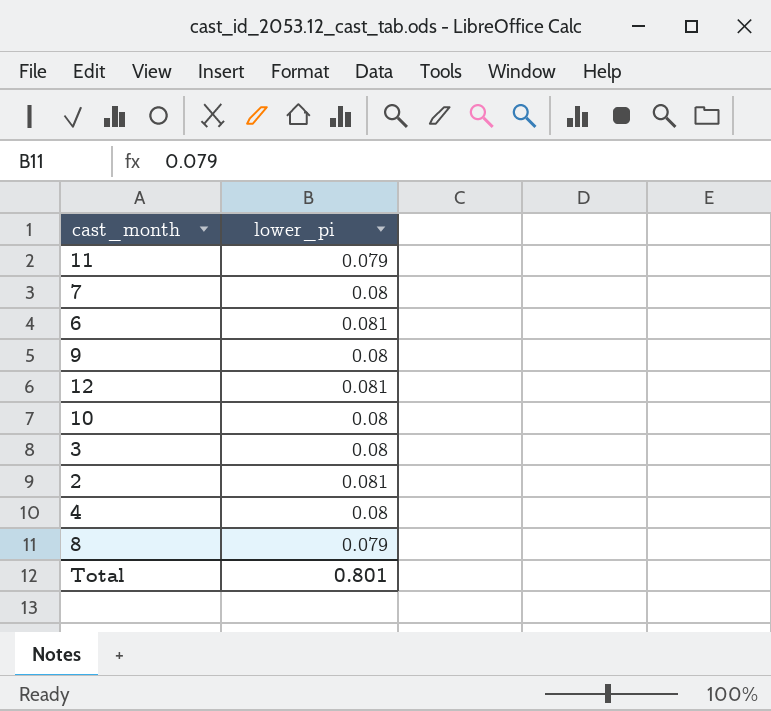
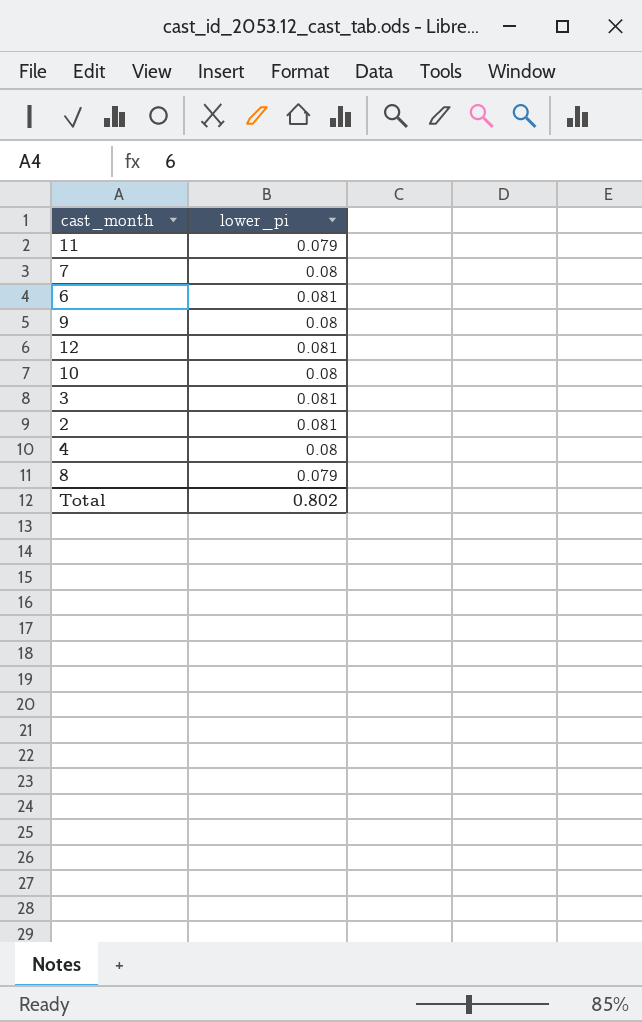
3 | lower_pi: 0.08 -> 0.081
Total | lower_pi: 0.801 -> 0.802

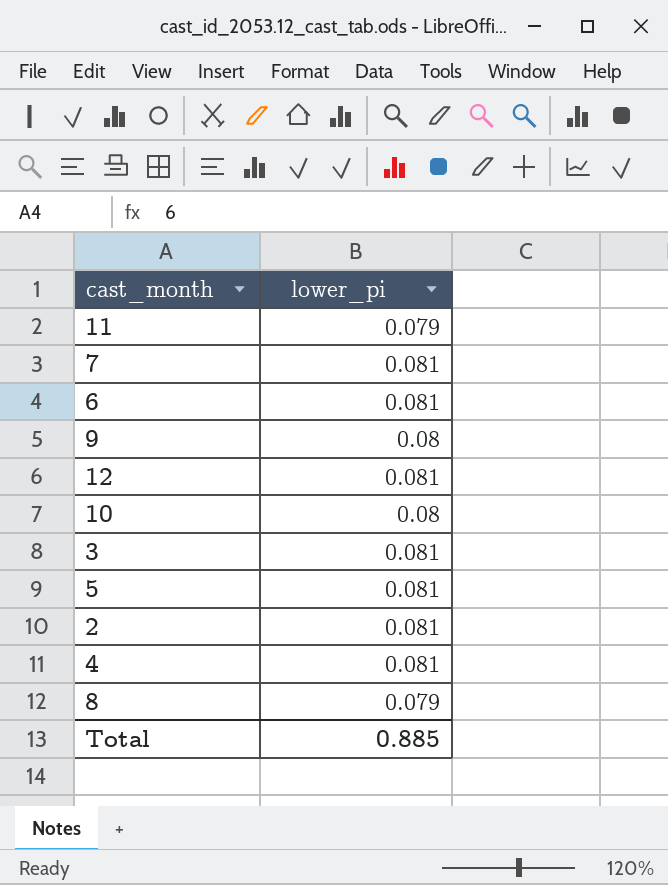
7 | lower_pi: 0.08 -> 0.081
row 5: none -> 0.081
4 | lower_pi: 0.08 -> 0.081
Total | lower_pi: 0.802 -> 0.885

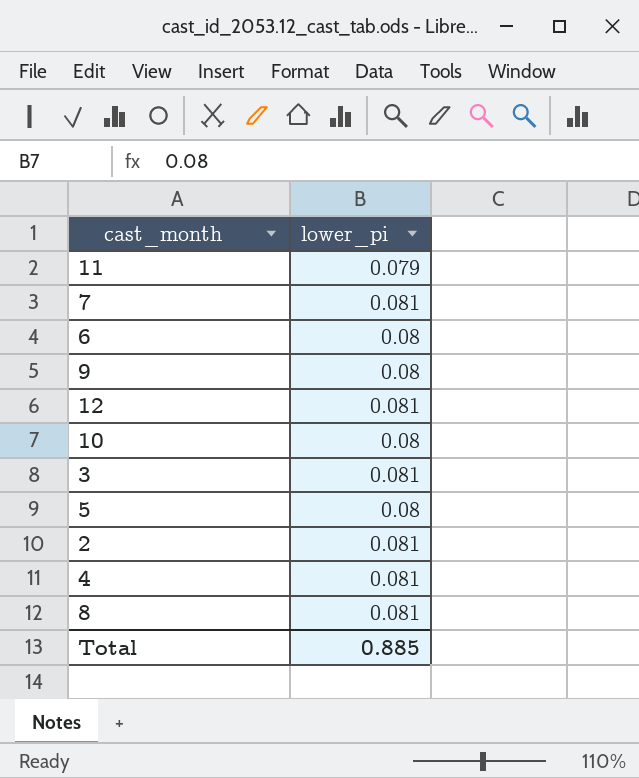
6 | lower_pi: 0.081 -> 0.08
5 | lower_pi: 0.081 -> 0.08
8 | lower_pi: 0.079 -> 0.081

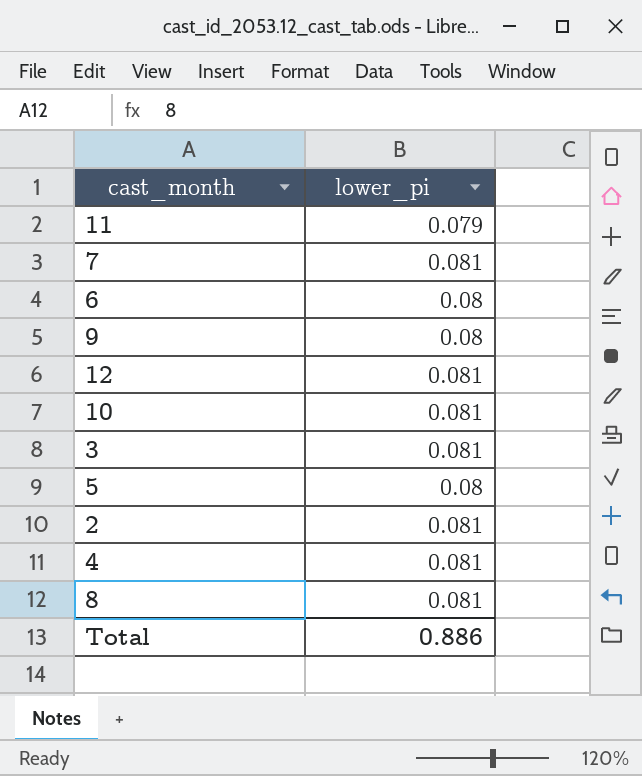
10 | lower_pi: 0.08 -> 0.081
Total | lower_pi: 0.885 -> 0.886

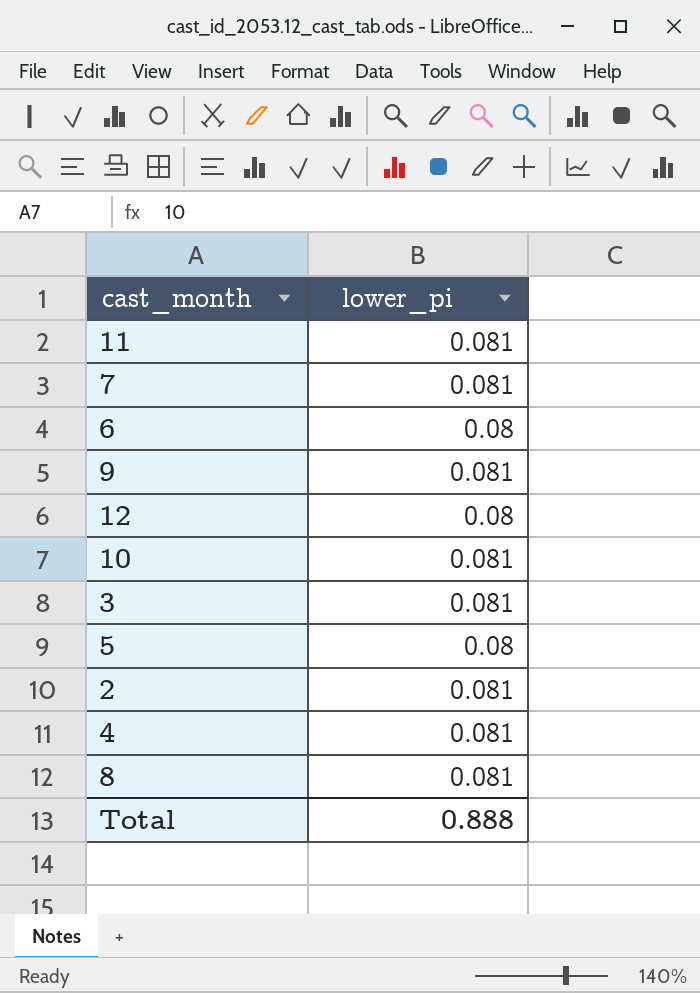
11 | lower_pi: 0.079 -> 0.081
9 | lower_pi: 0.08 -> 0.081
12 | lower_pi: 0.081 -> 0.08
Total | lower_pi: 0.886 -> 0.888

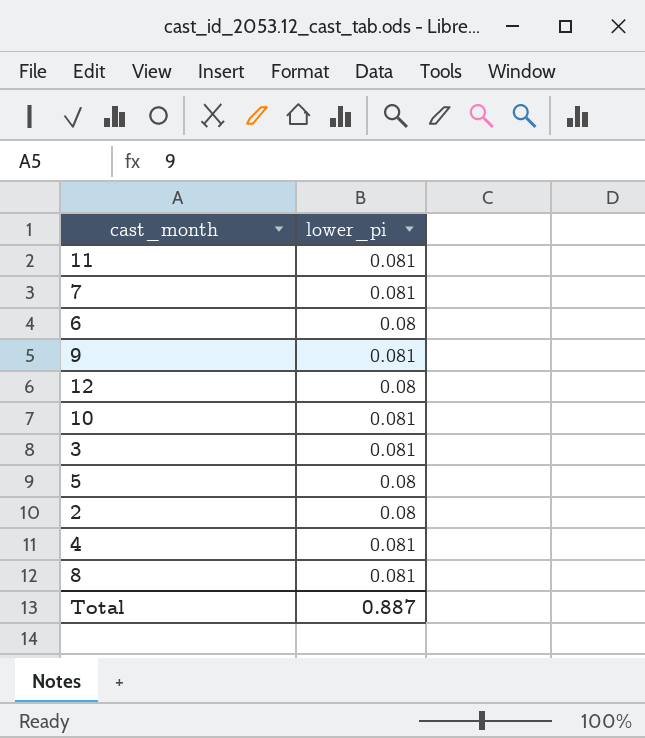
2 | lower_pi: 0.081 -> 0.08
Total | lower_pi: 0.888 -> 0.887

